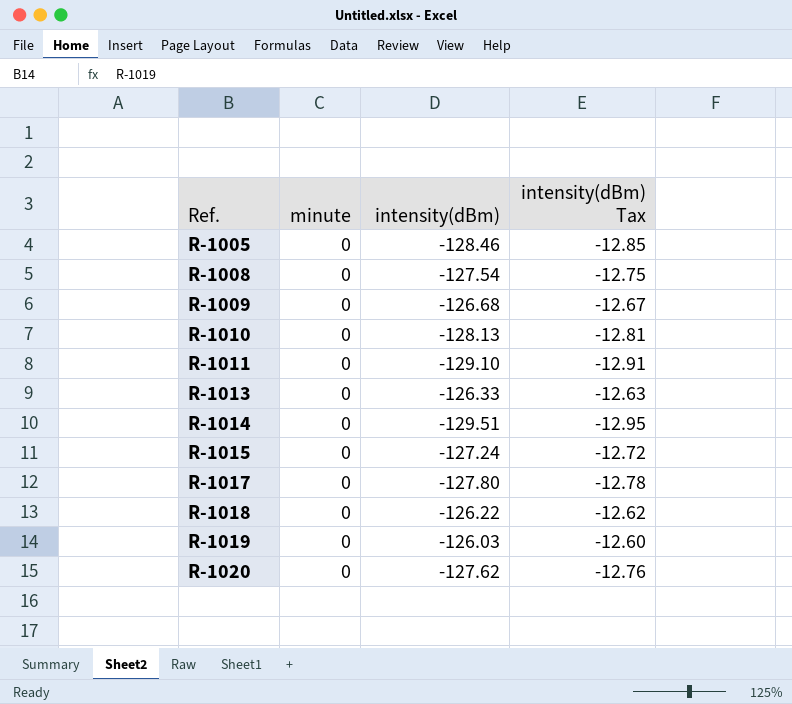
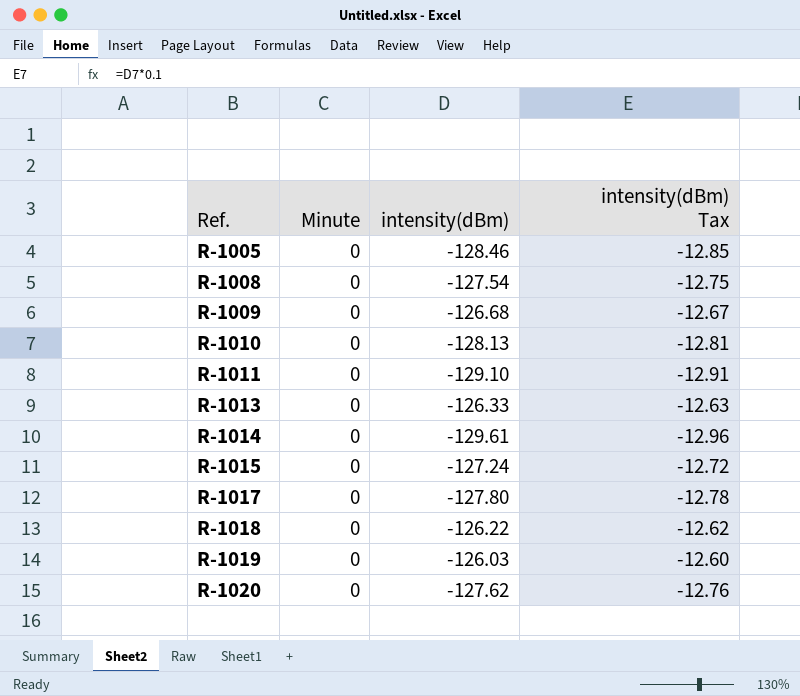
column name: minute -> Minute
R-1014 | intensity(dBm): -129.51 -> -129.61
R-1014 | intensity(dBm) Tax: -12.95 -> -12.96

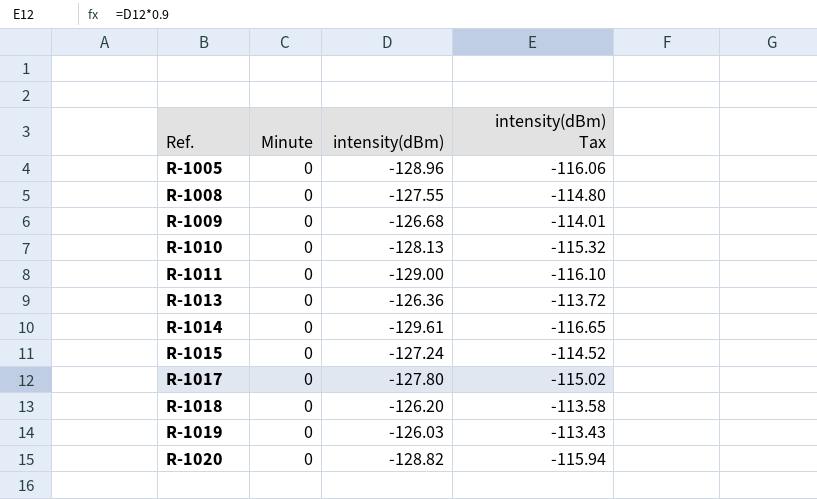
column intensity(dBm) Tax | formula: [intensity(dBm)] * 0.1 -> [intensity(dBm)] * 0.9
R-1005 | intensity(dBm): -128.46 -> -128.96
R-1008 | intensity(dBm): -127.54 -> -127.55
R-1011 | intensity(dBm): -129.10 -> -129.00
R-1013 | intensity(dBm): -126.33 -> -126.36
R-1018 | intensity(dBm): -126.22 -> -126.20
R-1020 | intensity(dBm): -127.62 -> -128.82

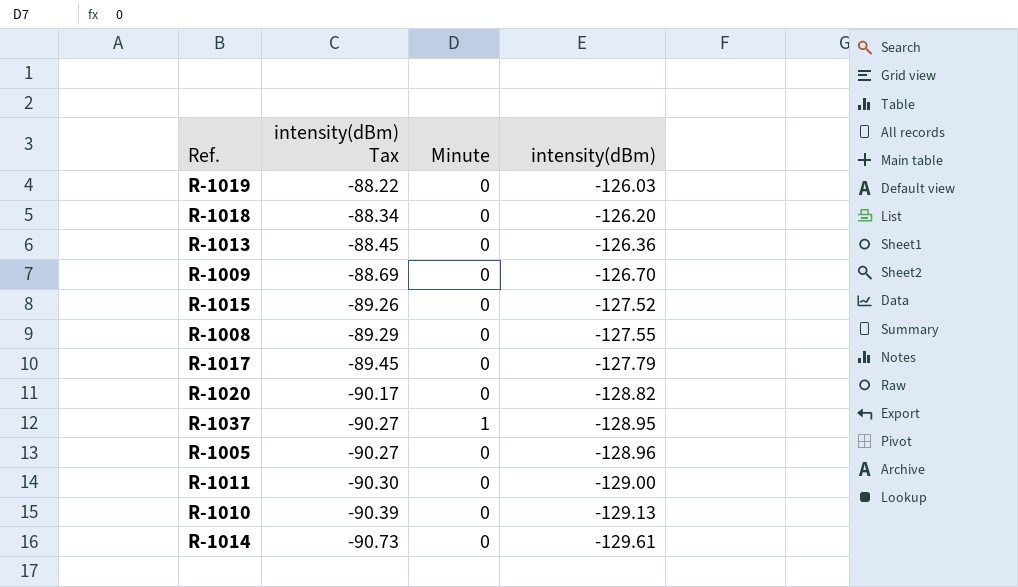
row order: Ref. ascending -> intensity(dBm) Tax descending
column intensity(dBm) Tax | formula: [intensity(dBm)] * 0.9 -> [intensity(dBm)] * 0.7
column intensity(dBm) Tax | position: 4 -> 2
R-1009 | intensity(dBm): -126.68 -> -126.70
R-1015 | intensity(dBm): -127.24 -> -127.52
R-1017 | intensity(dBm): -127.80 -> -127.79
row R-1037: none -> -90.27 | 1 | -128.95
R-1010 | intensity(dBm): -128.13 -> -129.13

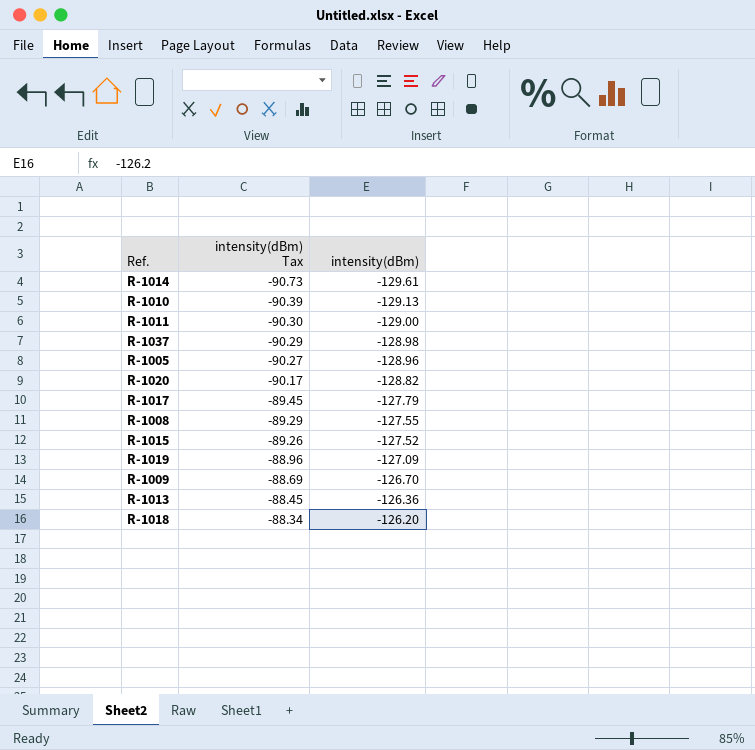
row order: intensity(dBm) Tax descending -> intensity(dBm) Tax ascending
column Minute | position: 3 -> none
R-1037 | intensity(dBm) Tax: -90.27 -> -90.29
R-1037 | intensity(dBm): -128.95 -> -128.98
R-1019 | intensity(dBm) Tax: -88.22 -> -88.96
R-1019 | intensity(dBm): -126.03 -> -127.09

